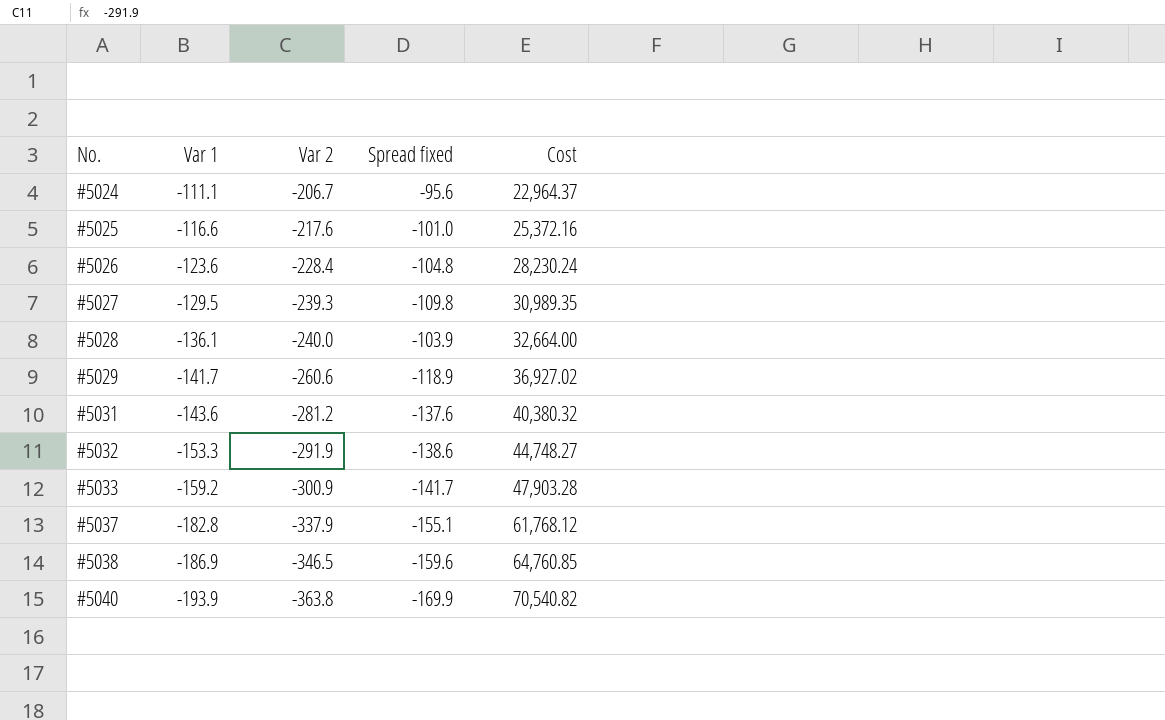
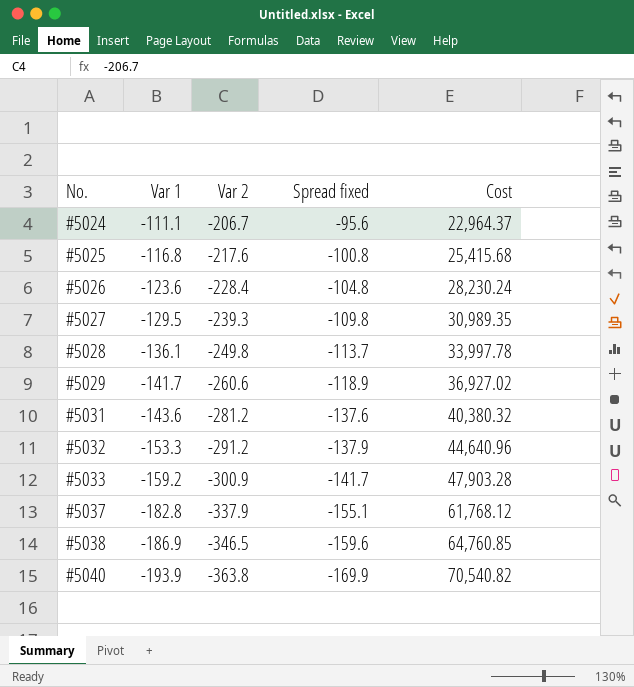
#5025 | Var 1: -116.6 -> -116.8
#5025 | Spread fixed: -101.0 -> -100.8
#5025 | Cost: 25,372.16 -> 25,415.68
#5028 | Var 2: -240.0 -> -249.8
#5028 | Spread fixed: -103.9 -> -113.7
#5028 | Cost: 32,664.00 -> 33,997.78
#5032 | Var 2: -291.9 -> -291.2
#5032 | Spread fixed: -138.6 -> -137.9
#5032 | Cost: 44,748.27 -> 44,640.96

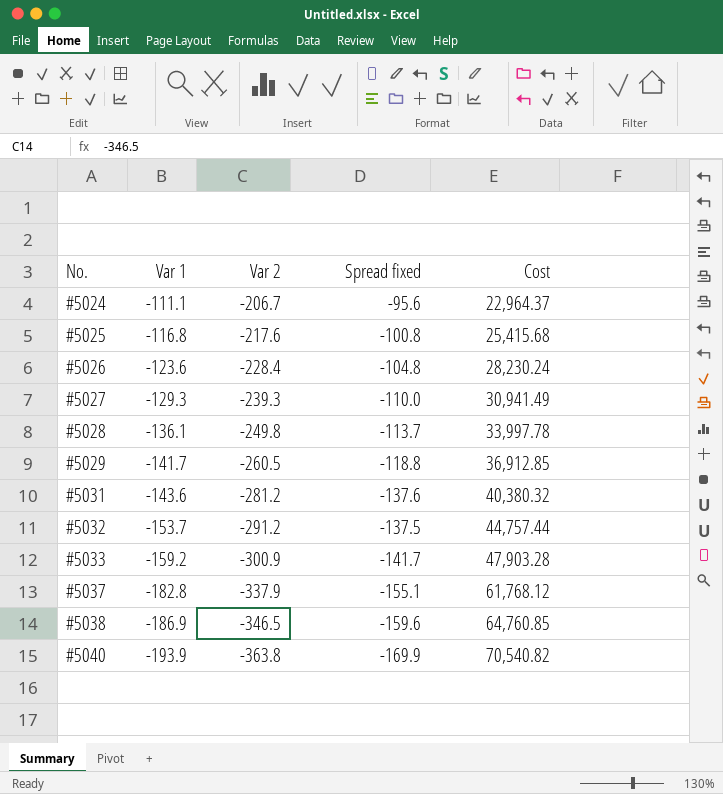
#5027 | Var 1: -129.5 -> -129.3
#5027 | Spread fixed: -109.8 -> -110.0
#5027 | Cost: 30,989.35 -> 30,941.49
#5029 | Var 2: -260.6 -> -260.5
#5029 | Spread fixed: -118.9 -> -118.8
#5029 | Cost: 36,927.02 -> 36,912.85
#5032 | Var 1: -153.3 -> -153.7
#5032 | Spread fixed: -137.9 -> -137.5
#5032 | Cost: 44,640.96 -> 44,757.44

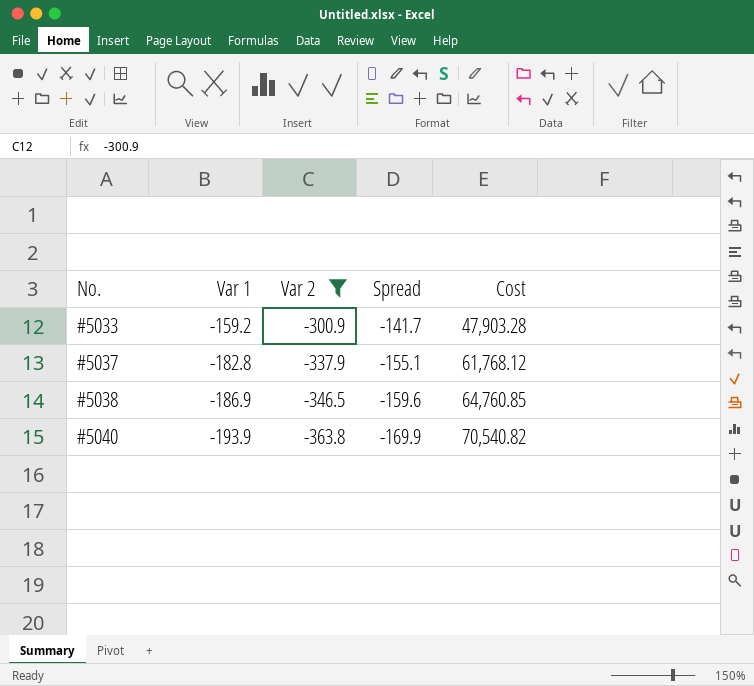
filter: none -> Var 2 <= -300.9
column name: Spread fixed -> Spread

